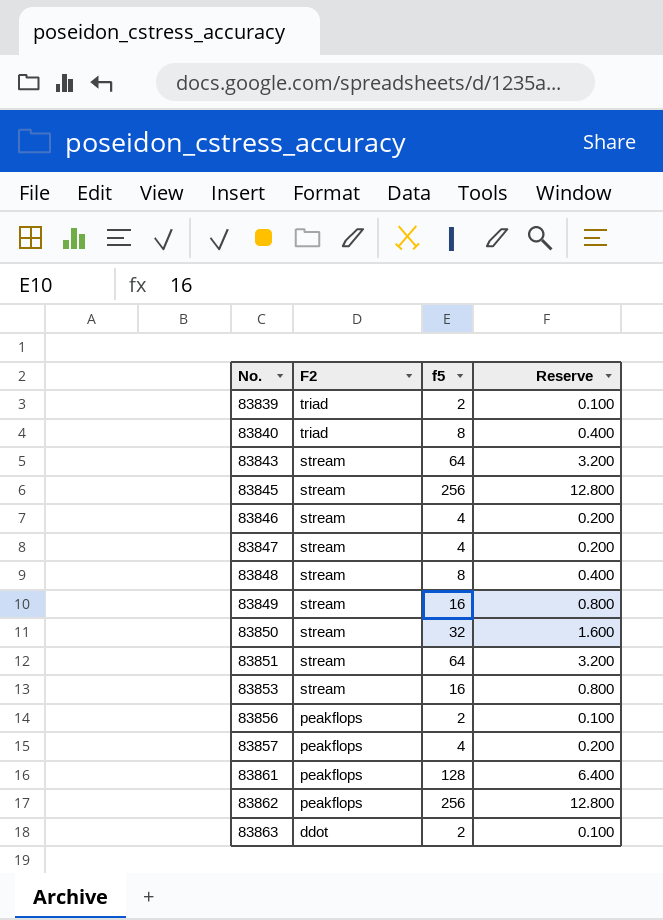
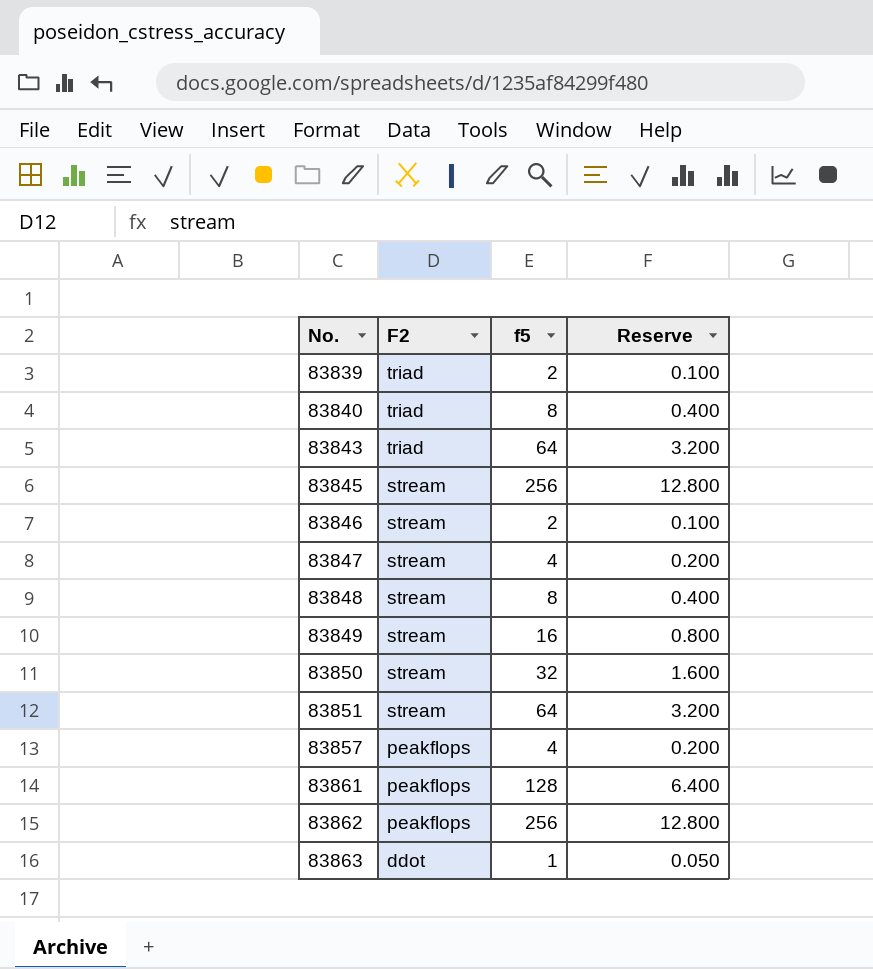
row 83853: stream | 16 | 0.800 -> none
row 83856: peakflops | 2 | 0.100 -> none
83843 | F2: stream -> triad
83846 | f5: 4 -> 2
83846 | Reserve: 0.200 -> 0.100
83863 | f5: 2 -> 1
83863 | Reserve: 0.100 -> 0.050

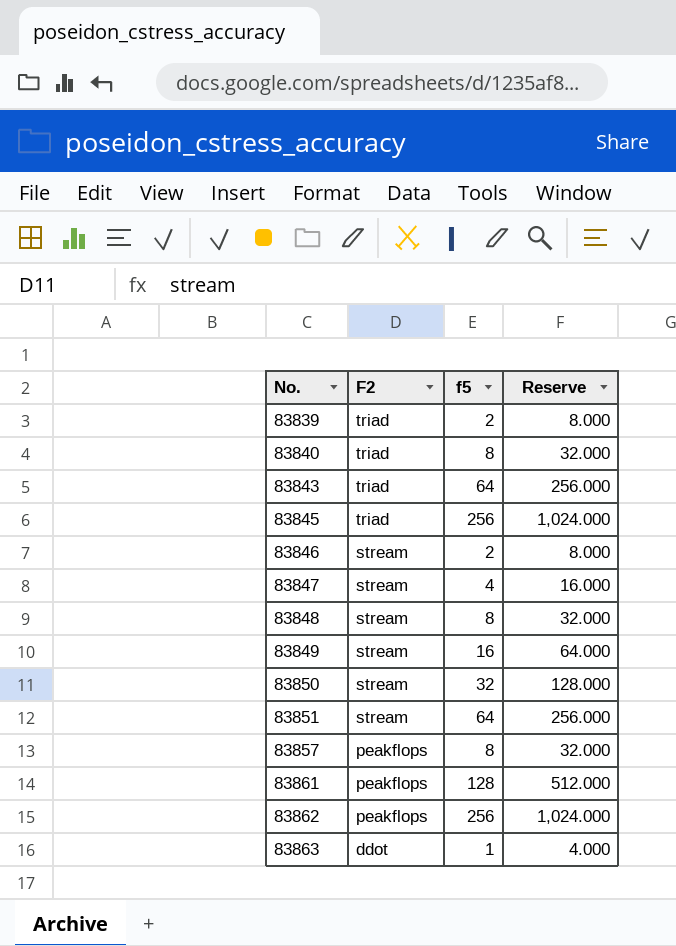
column Reserve | formula: [f5] * 0.05 -> [f5] * 4
83845 | F2: stream -> triad
83857 | f5: 4 -> 8

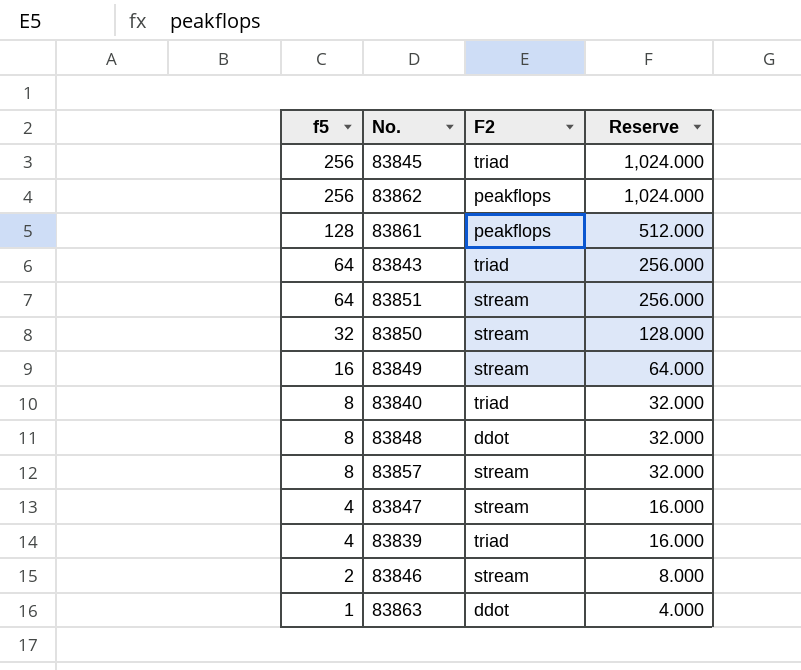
row order: No. ascending -> f5 descending
column f5 | position: 3 -> 1
83848 | F2: stream -> ddot
83857 | F2: peakflops -> stream
83839 | f5: 2 -> 4
83839 | Reserve: 8.000 -> 16.000

